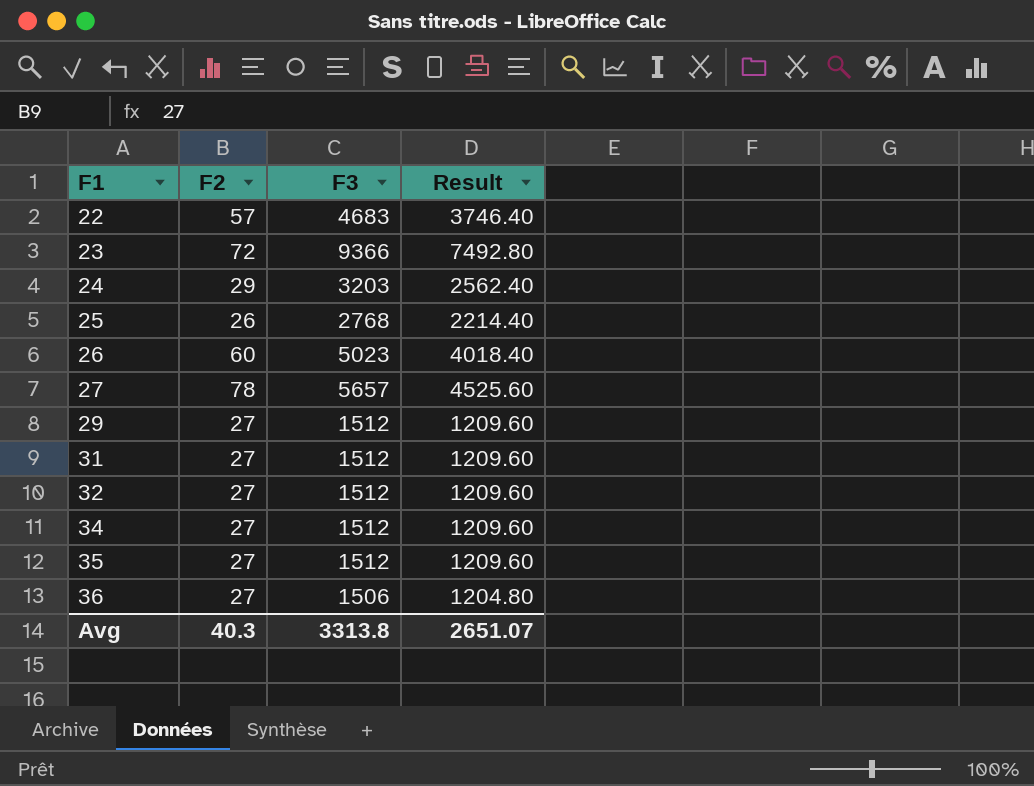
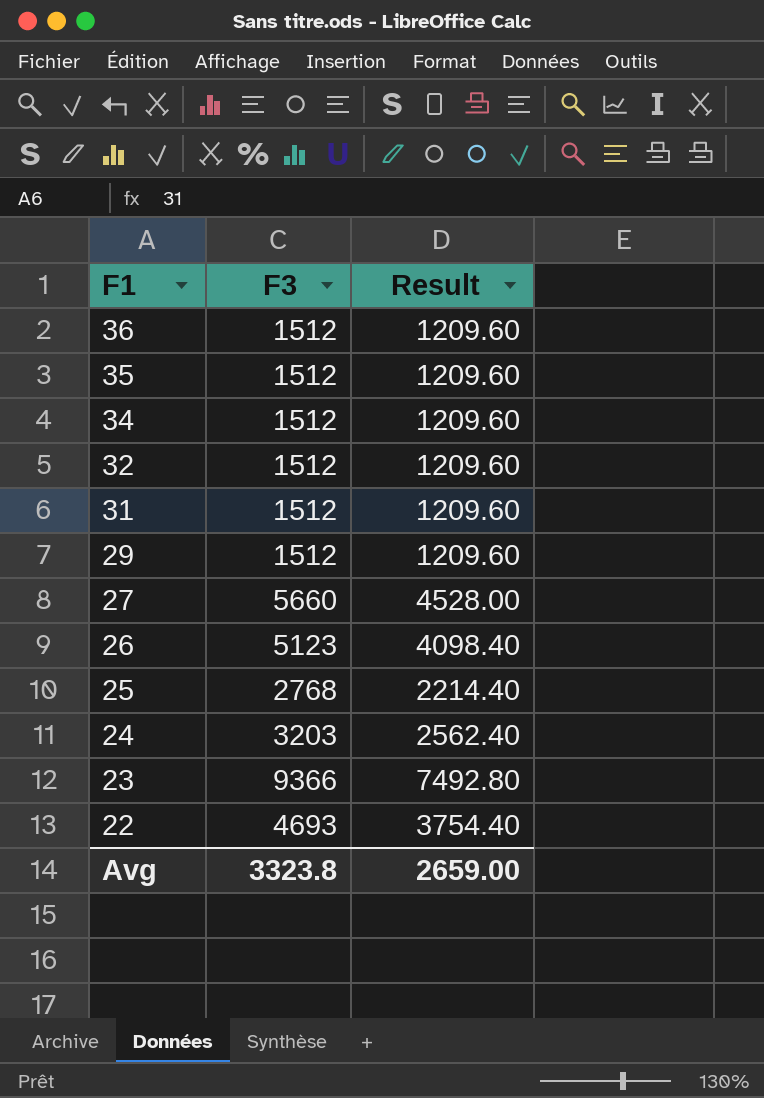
row order: F1 ascending -> F1 descending
column F2 | position: 2 -> none
36 | F3: 1506 -> 1512
36 | Result: 1204.80 -> 1209.60
27 | F3: 5657 -> 5660
27 | Result: 4525.60 -> 4528.00
26 | F3: 5023 -> 5123
26 | Result: 4018.40 -> 4098.40
22 | F3: 4683 -> 4693
22 | Result: 3746.40 -> 3754.40
Avg | F3: 3313.8 -> 3323.8
Avg | Result: 2651.07 -> 2659.00

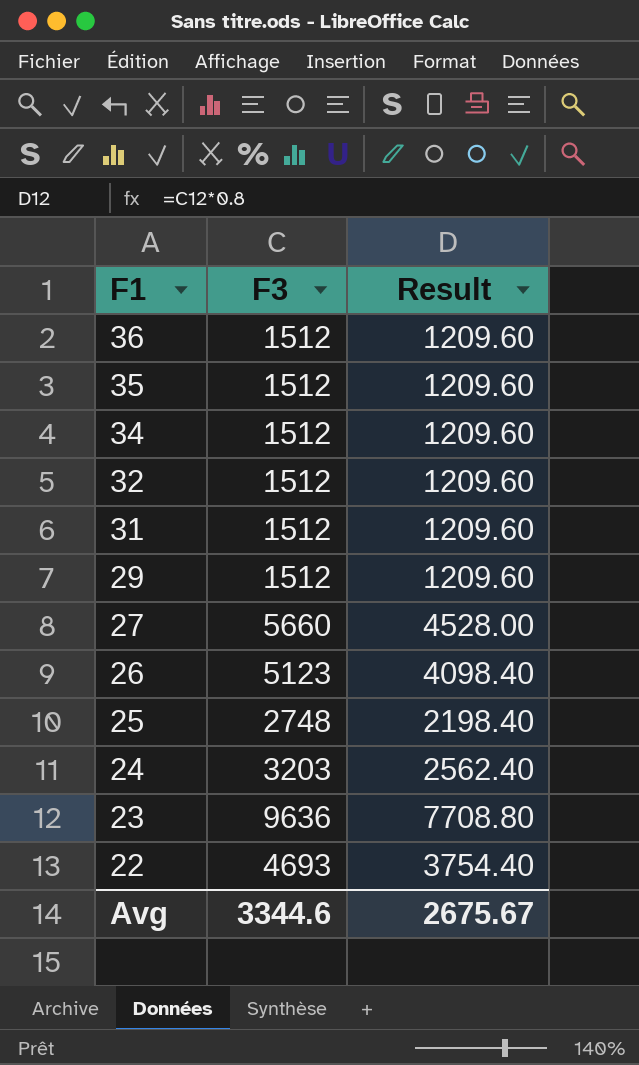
25 | F3: 2768 -> 2748
25 | Result: 2214.40 -> 2198.40
23 | F3: 9366 -> 9636
23 | Result: 7492.80 -> 7708.80
Avg | F3: 3323.8 -> 3344.6
Avg | Result: 2659.00 -> 2675.67

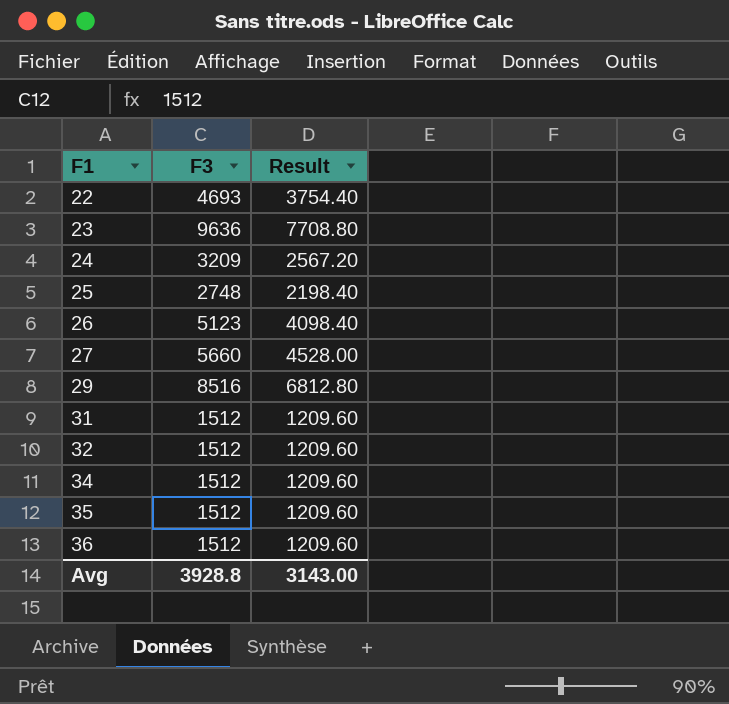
row order: F1 descending -> F1 ascending
24 | F3: 3203 -> 3209
24 | Result: 2562.40 -> 2567.20
29 | F3: 1512 -> 8516
29 | Result: 1209.60 -> 6812.80
Avg | F3: 3344.6 -> 3928.8
Avg | Result: 2675.67 -> 3143.00

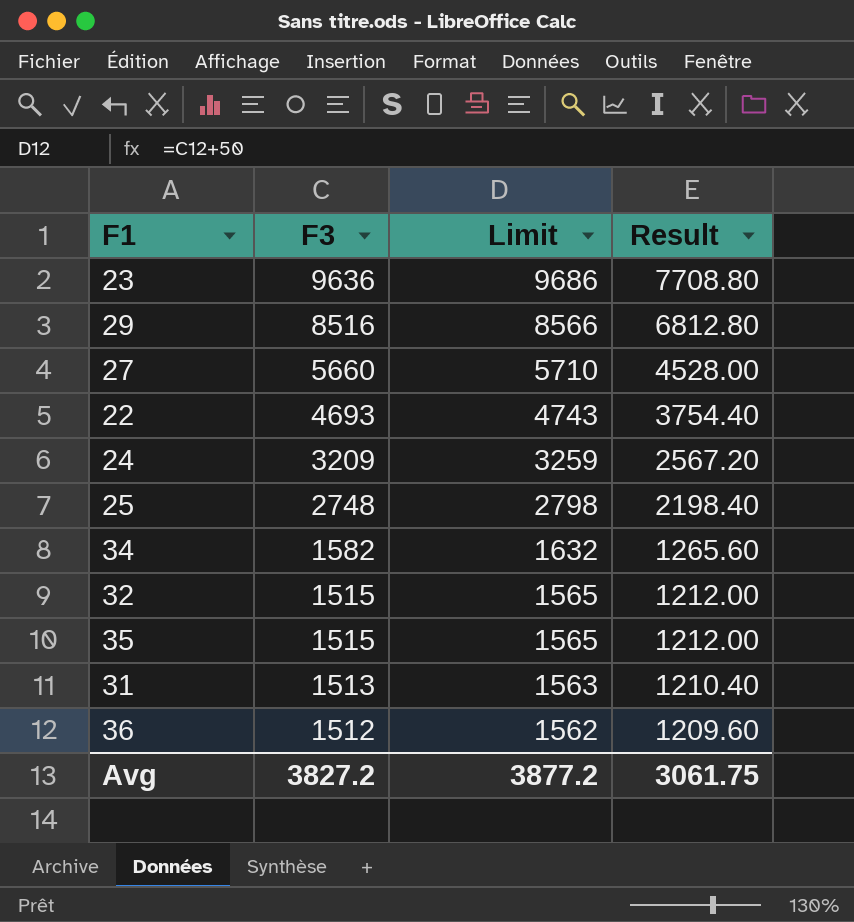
row order: F1 ascending -> F3 descending
column Limit | formula: none -> [F3] + 50
row 26: 5123 | 4098.40 -> none
34 | F3: 1512 -> 1582
34 | Result: 1209.60 -> 1265.60
32 | F3: 1512 -> 1515
32 | Result: 1209.60 -> 1212.00
35 | F3: 1512 -> 1515
35 | Result: 1209.60 -> 1212.00
31 | F3: 1512 -> 1513
31 | Result: 1209.60 -> 1210.40
Avg | F3: 3928.8 -> 3827.2
Avg | Result: 3143.00 -> 3061.75

